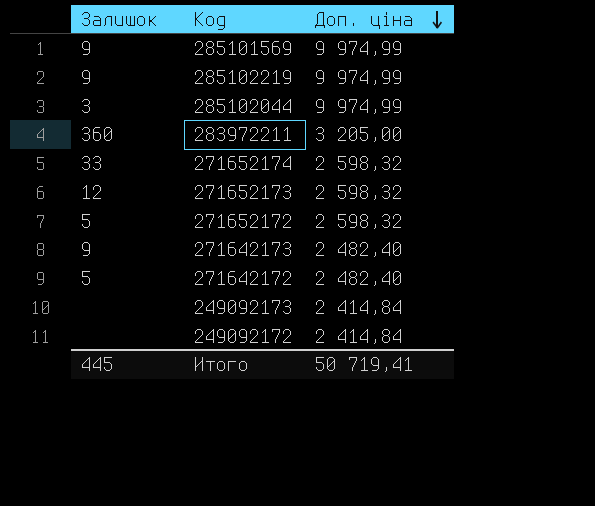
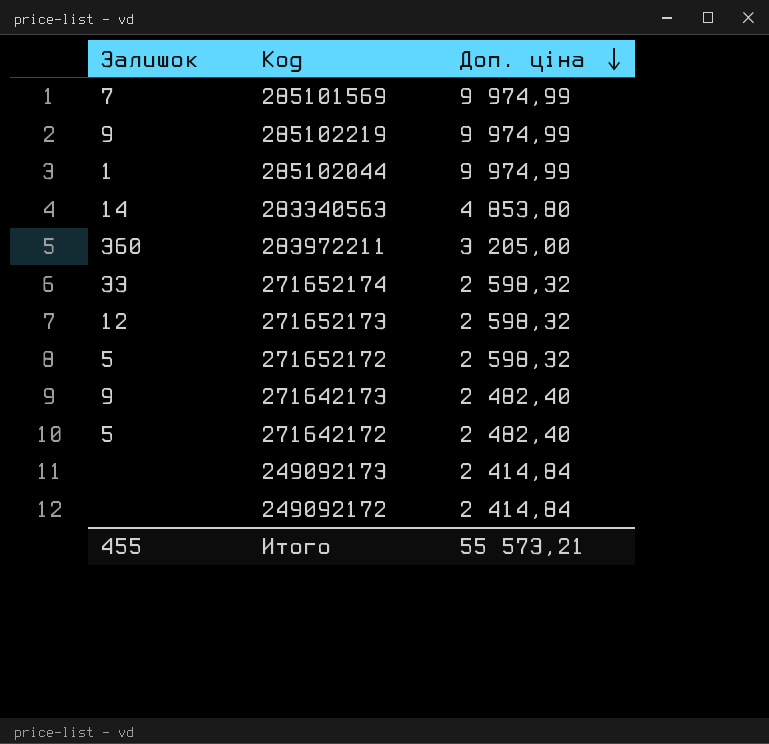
285101569 | Залишок: 9 -> 7
285102044 | Залишок: 3 -> 1
row 283340563: none -> 14 | 4 853,80
Итого | Залишок: 445 -> 455
Итого | Доп. ціна: 50 719,41 -> 55 573,21

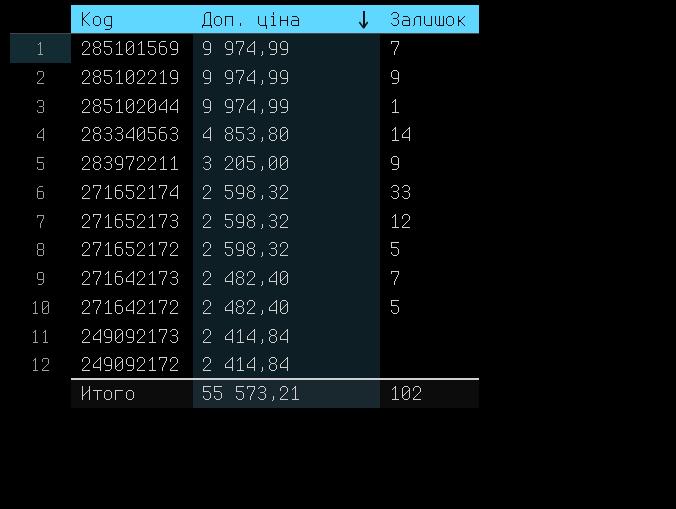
column Залишок | position: 1 -> 3
283972211 | Залишок: 360 -> 9
271642173 | Залишок: 9 -> 7
Итого | Залишок: 455 -> 102

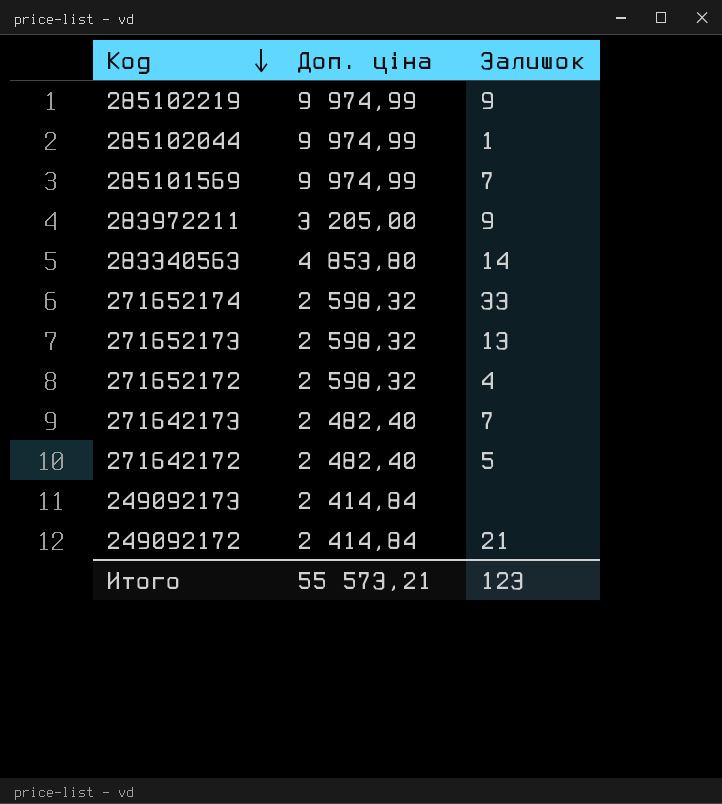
row order: Доп. ціна descending -> Код descending
271652173 | Залишок: 12 -> 13
271652172 | Залишок: 5 -> 4
249092172 | Залишок: none -> 21
Итого | Залишок: 102 -> 123

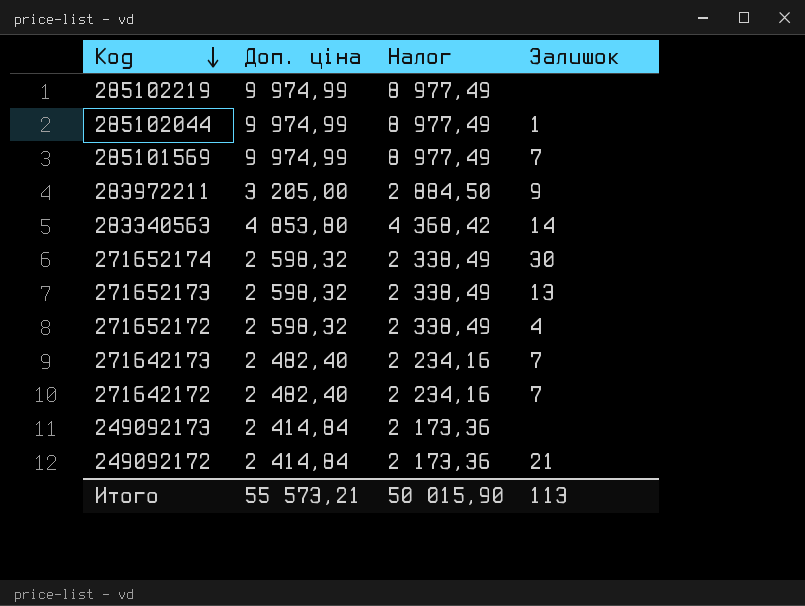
column Налог | formula: none -> [Доп. ціна] * 0,9
285102219 | Залишок: 9 -> none
271652174 | Залишок: 33 -> 30
271642172 | Залишок: 5 -> 7
Итого | Залишок: 123 -> 113

